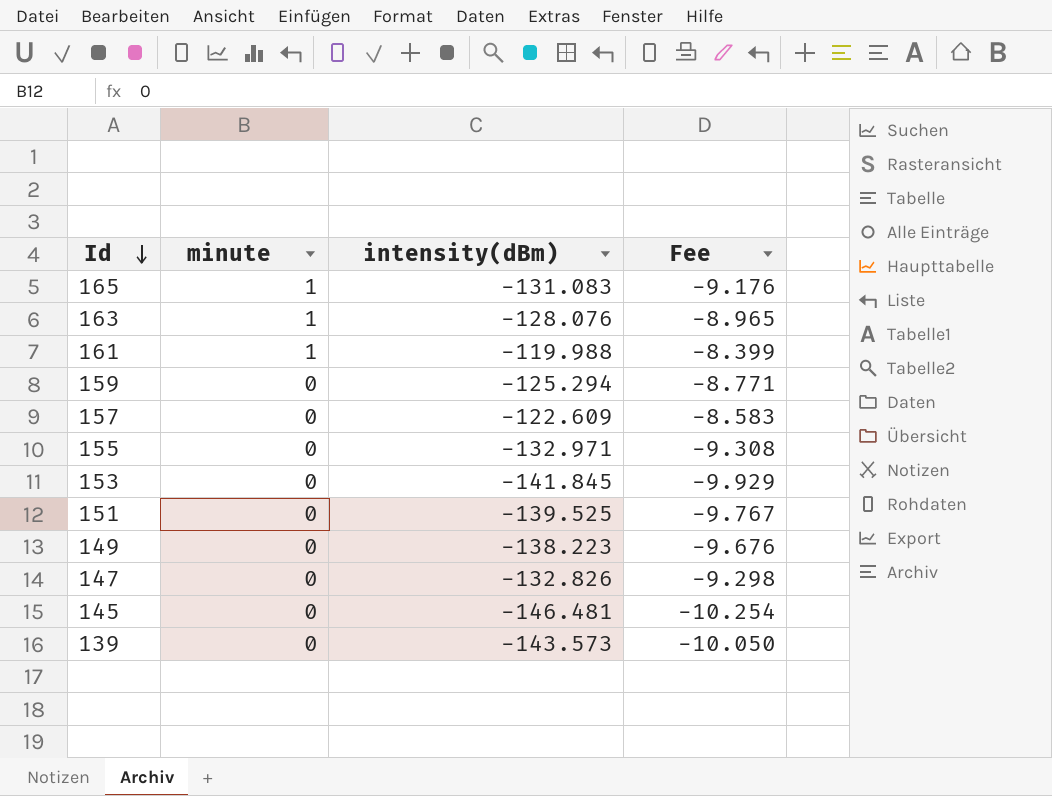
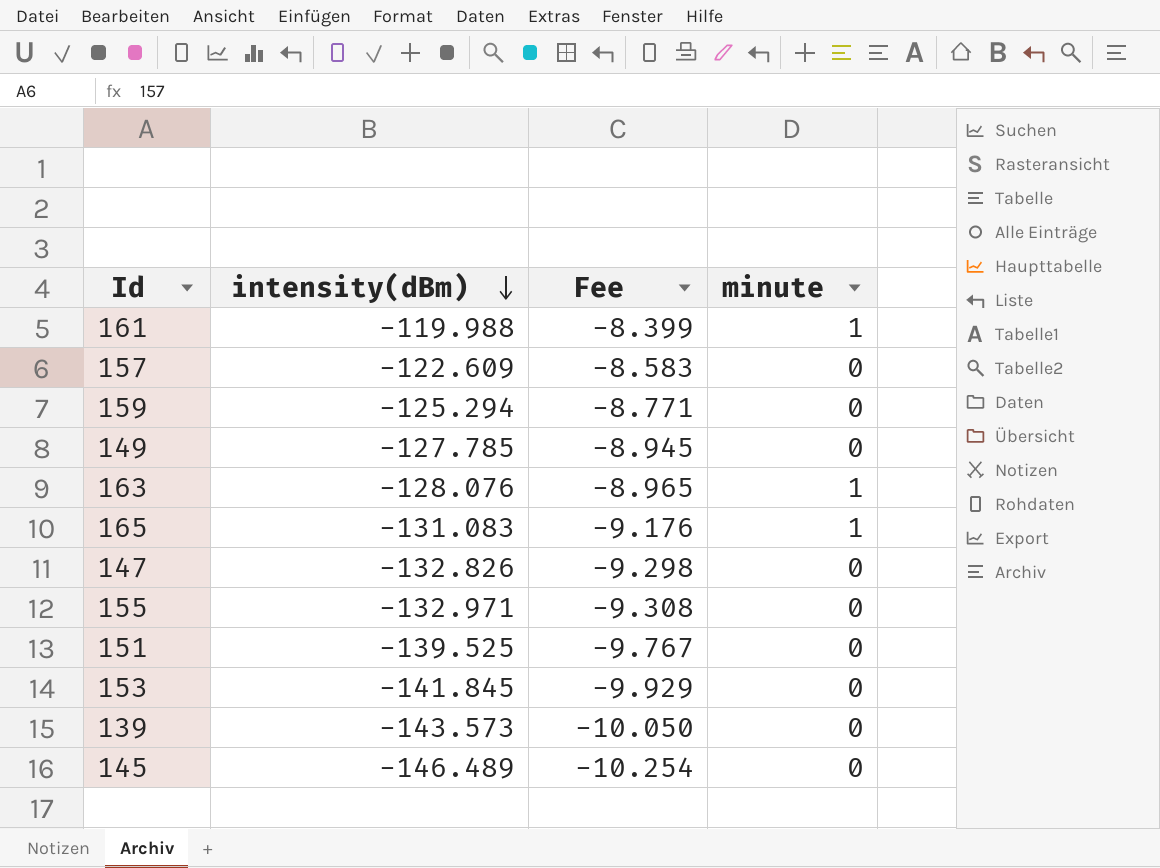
row order: Id descending -> intensity(dBm) descending
column minute | position: 2 -> 4
149 | intensity(dBm): -138.223 -> -127.785
149 | Fee: -9.676 -> -8.945
145 | intensity(dBm): -146.481 -> -146.489

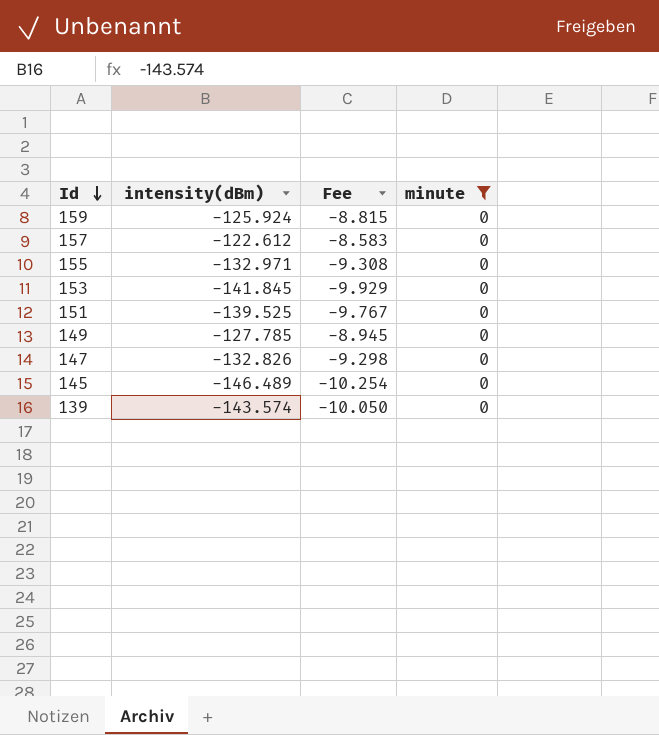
filter: none -> minute = 0
row order: intensity(dBm) descending -> Id descending
159 | intensity(dBm): -125.294 -> -125.924
159 | Fee: -8.771 -> -8.815
157 | intensity(dBm): -122.609 -> -122.612
139 | intensity(dBm): -143.573 -> -143.574

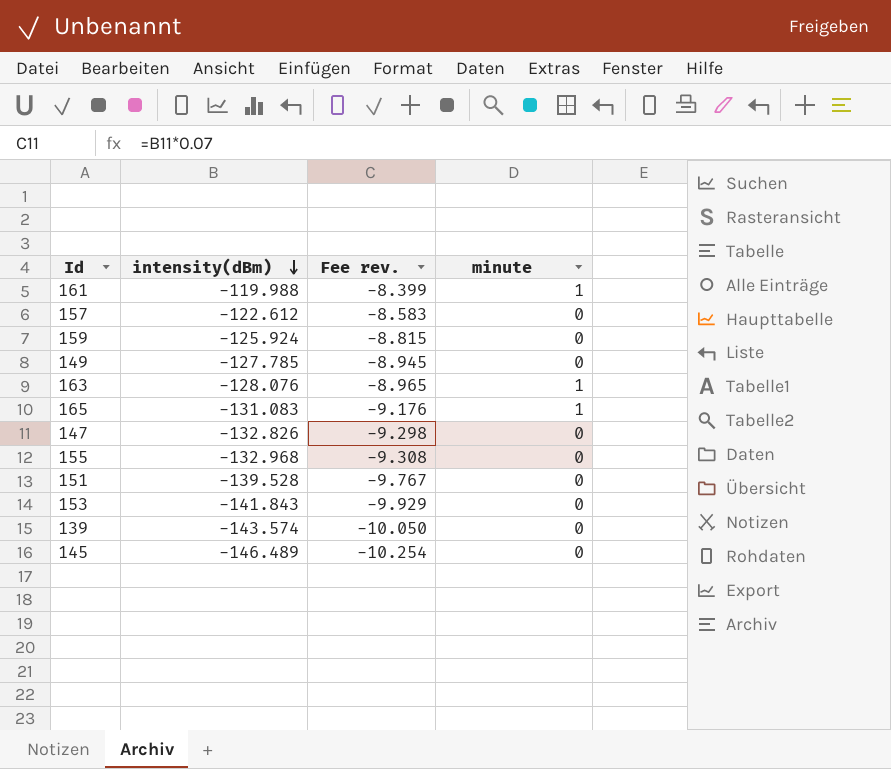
filter: minute = 0 -> none
row order: Id descending -> intensity(dBm) descending
column name: Fee -> Fee rev.
155 | intensity(dBm): -132.971 -> -132.968
151 | intensity(dBm): -139.525 -> -139.528
153 | intensity(dBm): -141.845 -> -141.843

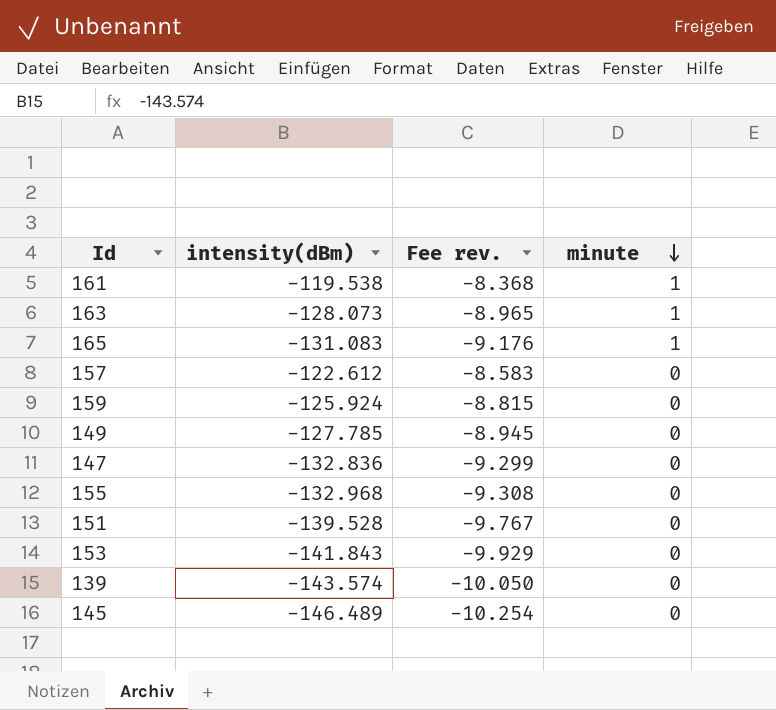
row order: intensity(dBm) descending -> minute descending
161 | intensity(dBm): -119.988 -> -119.538
161 | Fee rev.: -8.399 -> -8.368
163 | intensity(dBm): -128.076 -> -128.073
147 | intensity(dBm): -132.826 -> -132.836
147 | Fee rev.: -9.298 -> -9.299

